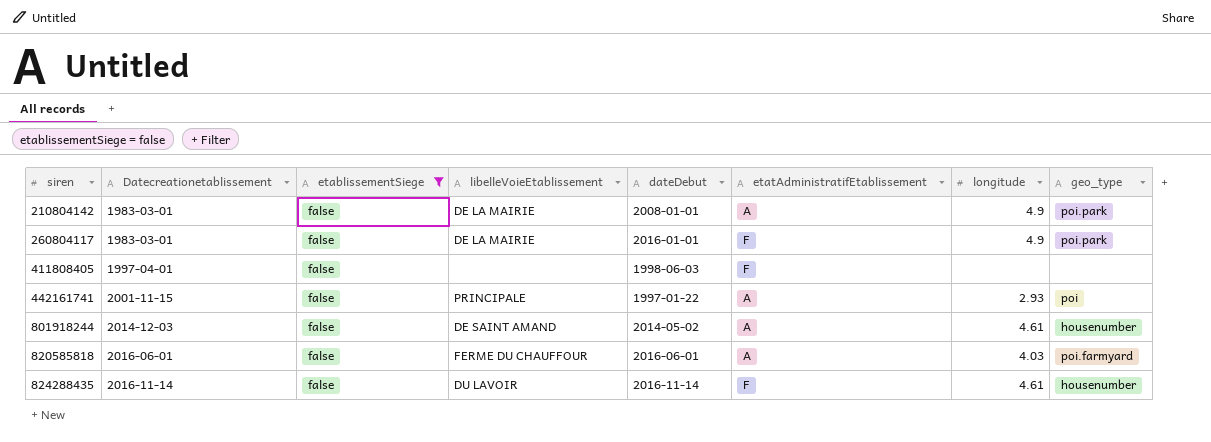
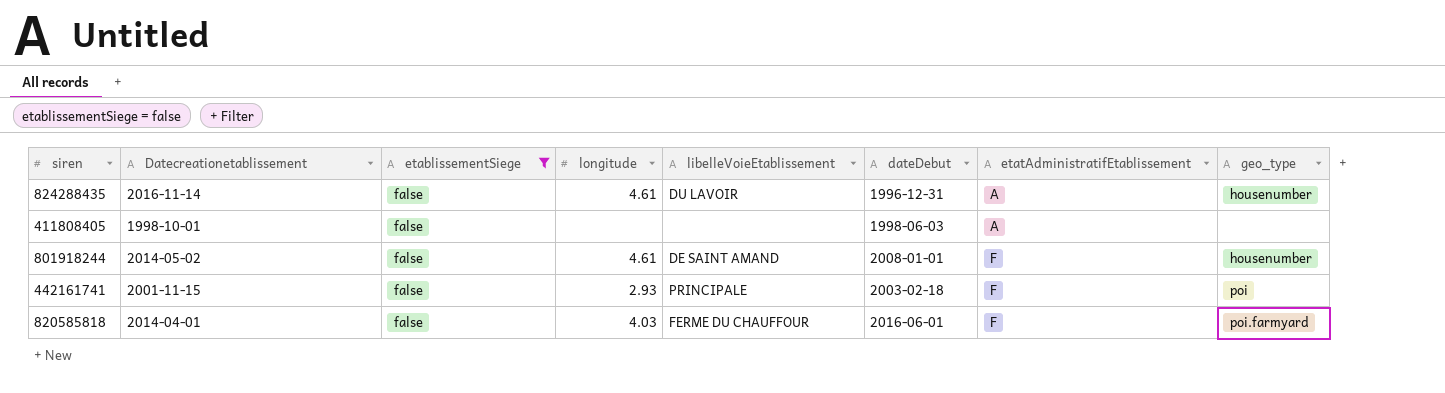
row order: siren ascending -> etatAdministratifEtablissement ascending
column longitude | position: 7 -> 4
row 210804142: 1983-03-01 | false | DE LA MAIRIE | 2008-01-01 | A | 4.9 | poi.park -> none
row 260804117: 1983-03-01 | false | DE LA MAIRIE | 2016-01-01 | F | 4.9 | poi.park -> none
824288435 | dateDebut: 2016-11-14 -> 1996-12-31
824288435 | etatAdministratifEtablissement: F -> A
411808405 | Datecreationetablissement: 1997-04-01 -> 1998-10-01
411808405 | etatAdministratifEtablissement: F -> A
801918244 | Datecreationetablissement: 2014-12-03 -> 2014-05-02
801918244 | dateDebut: 2014-05-02 -> 2008-01-01
801918244 | etatAdministratifEtablissement: A -> F
442161741 | dateDebut: 1997-01-22 -> 2003-02-18
442161741 | etatAdministratifEtablissement: A -> F
820585818 | Datecreationetablissement: 2016-06-01 -> 2014-04-01
820585818 | etatAdministratifEtablissement: A -> F

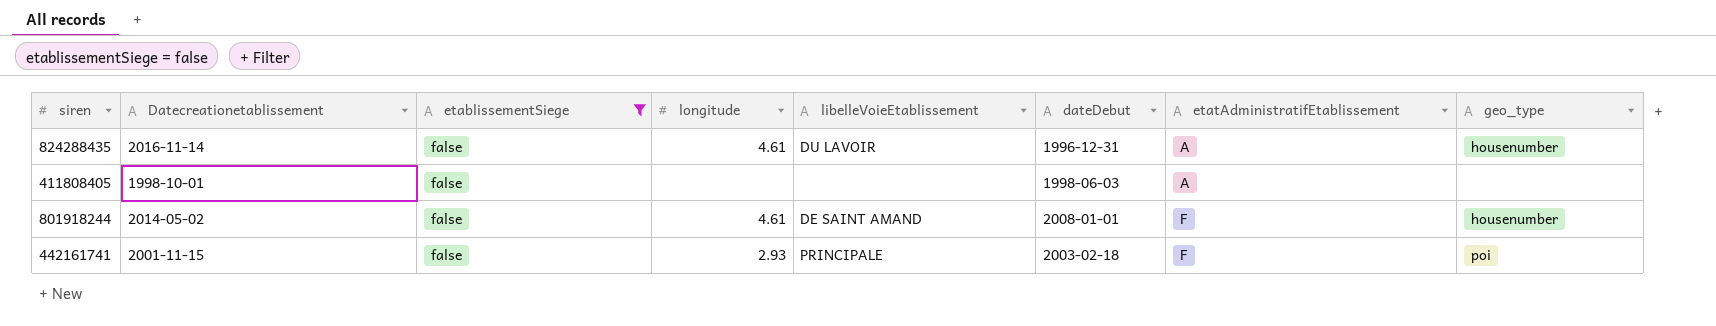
row 820585818: 2014-04-01 | false | 4.03 | FERME DU CHAUFFOUR | 2016-06-01 | F | poi.farmyard -> none

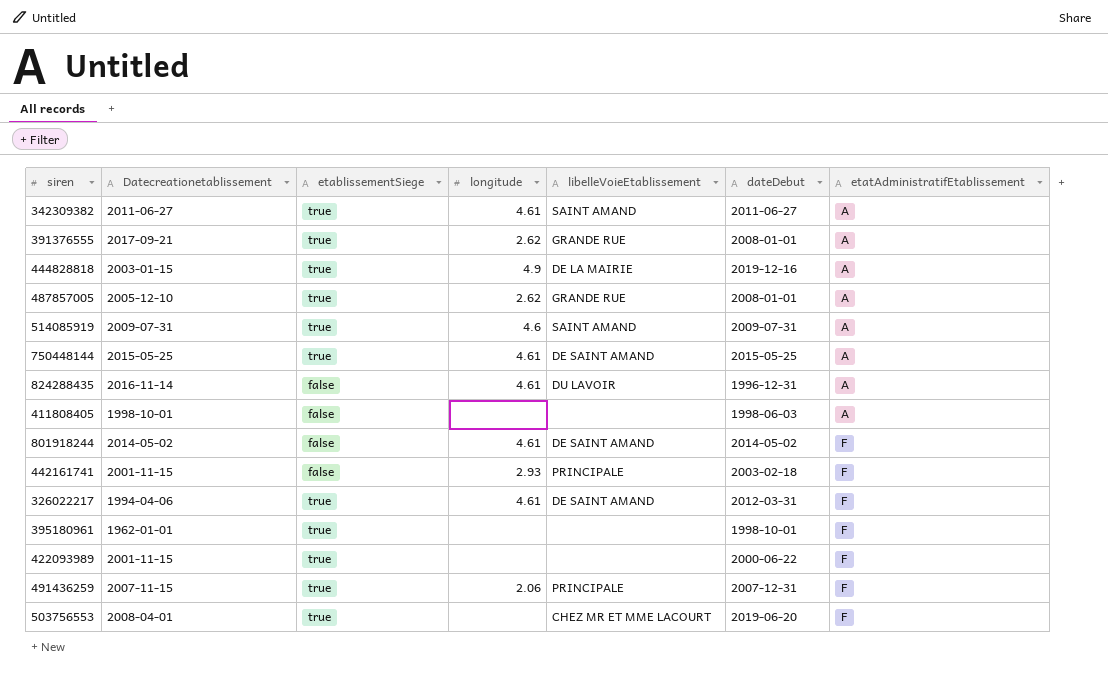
filter: etablissementSiege = false -> none
column geo_type | position: 8 -> none
801918244 | dateDebut: 2008-01-01 -> 2014-05-02

